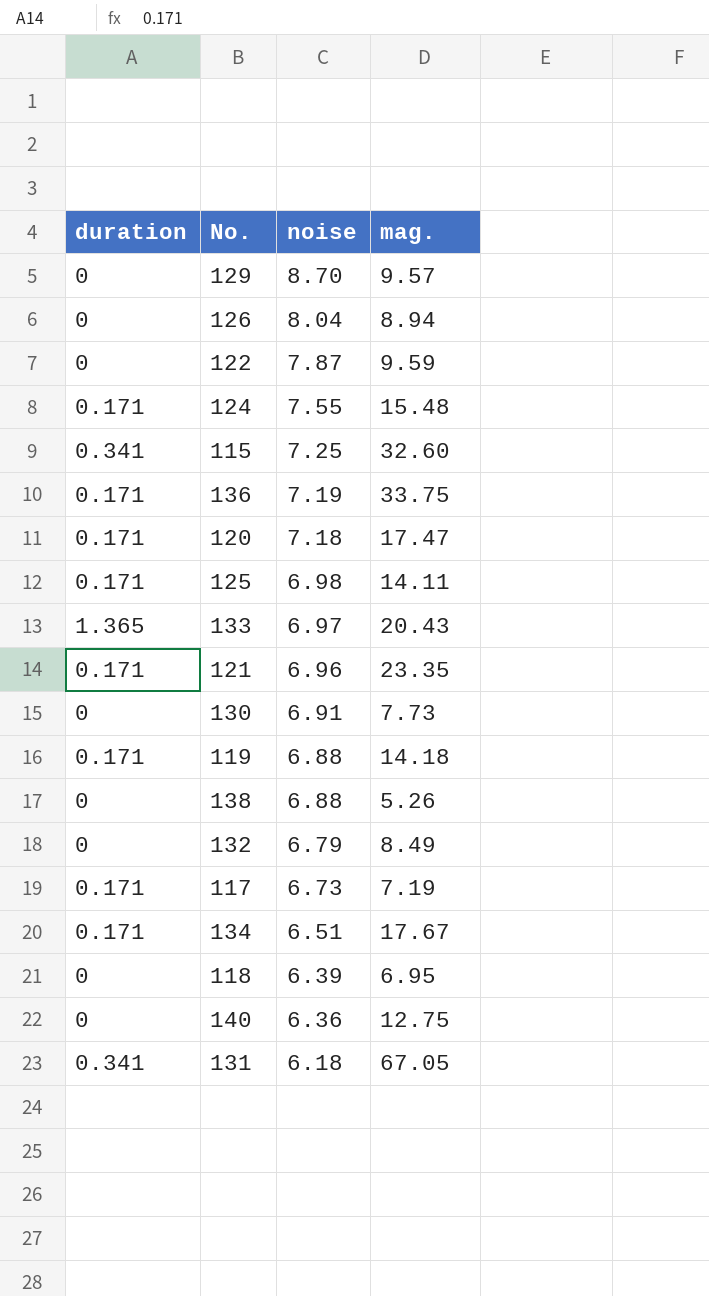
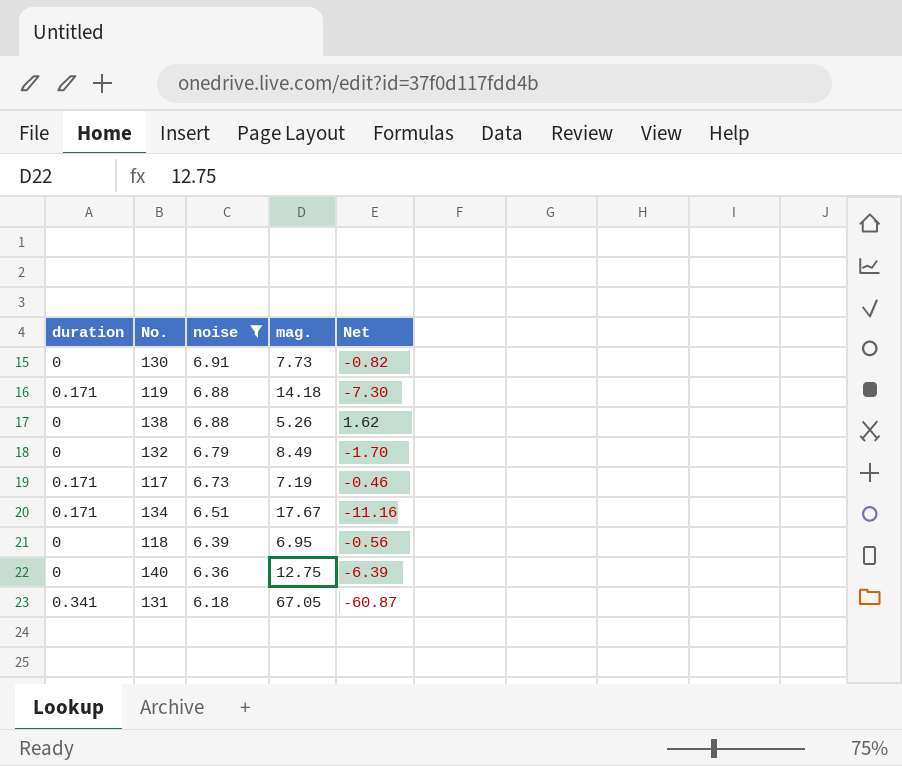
filter: none -> noise <= 6.91
column Net | formula: none -> [noise] - [mag.]

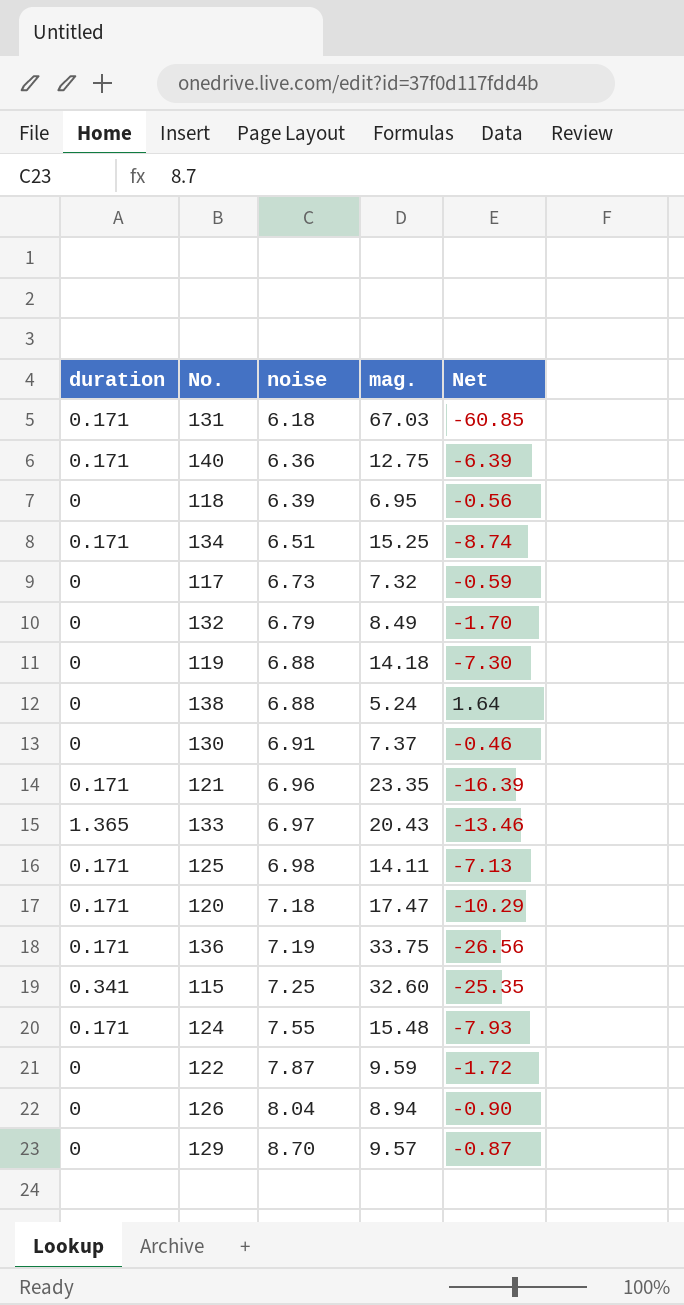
filter: noise <= 6.91 -> none
row order: noise descending -> noise ascending
131 | duration: 0.341 -> 0.171
131 | mag.: 67.05 -> 67.03
131 | Net: -60.87 -> -60.85
140 | duration: 0 -> 0.171
134 | mag.: 17.67 -> 15.25
134 | Net: -11.16 -> -8.74
117 | duration: 0.171 -> 0
117 | mag.: 7.19 -> 7.32
117 | Net: -0.46 -> -0.59
119 | duration: 0.171 -> 0
138 | mag.: 5.26 -> 5.24
138 | Net: 1.62 -> 1.64
130 | mag.: 7.73 -> 7.37
130 | Net: -0.82 -> -0.46

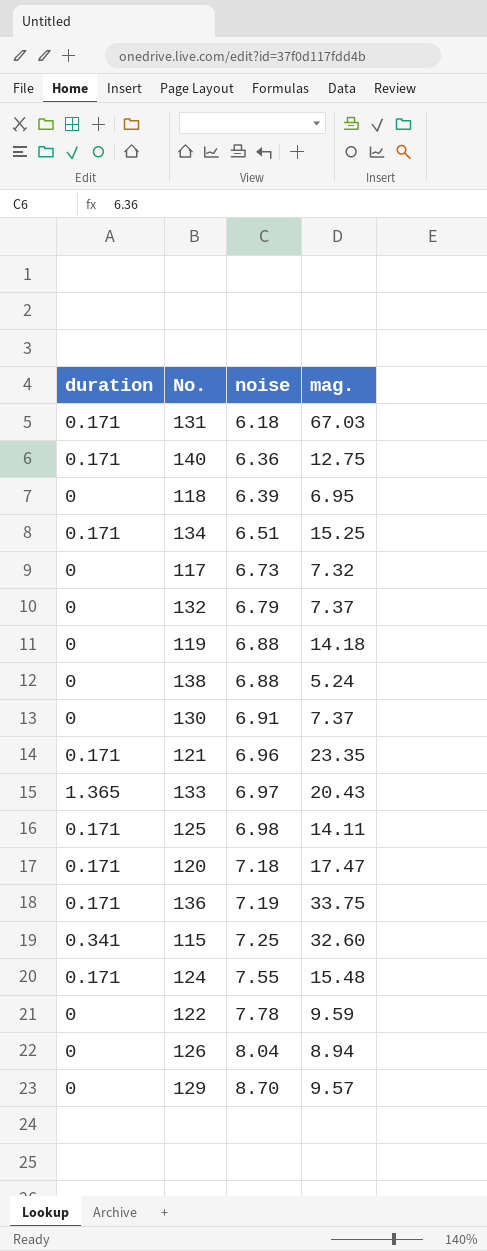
column Net | formula: [noise] - [mag.] -> none
132 | mag.: 8.49 -> 7.37
122 | noise: 7.87 -> 7.78

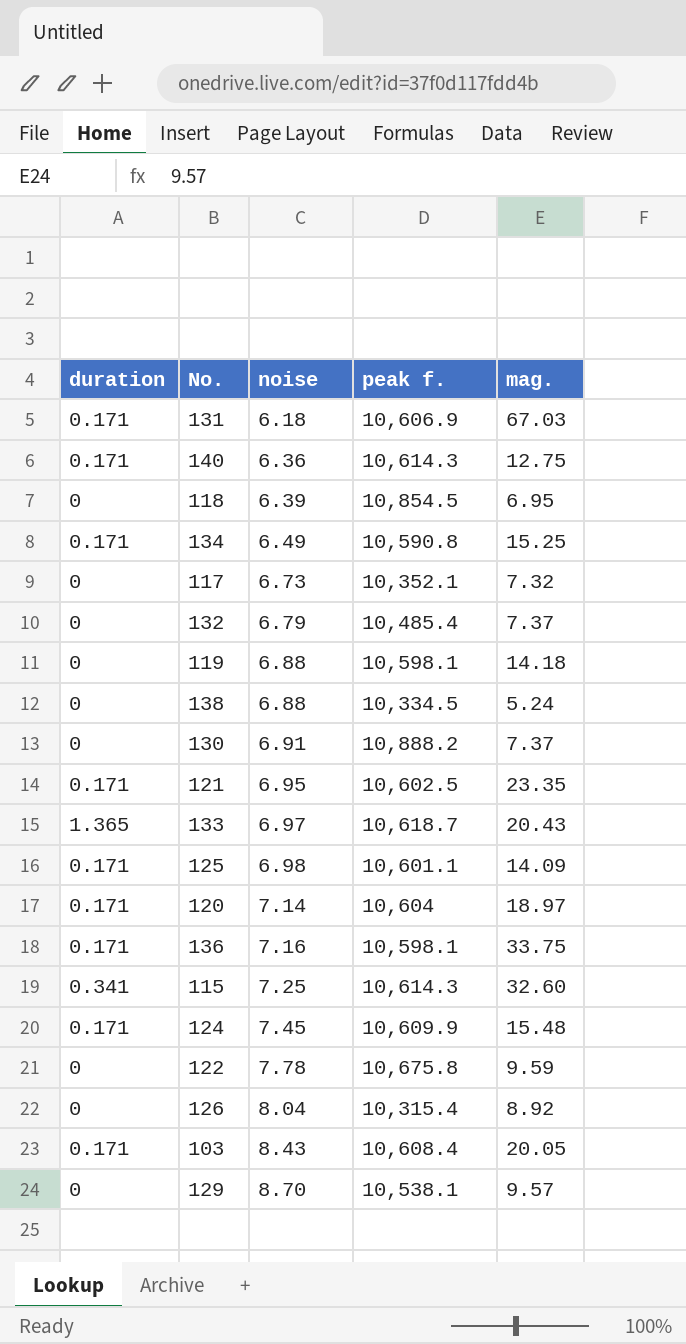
column peak f. | position: none -> 4
134 | noise: 6.51 -> 6.49
121 | noise: 6.96 -> 6.95
125 | mag.: 14.11 -> 14.09
120 | noise: 7.18 -> 7.14
120 | mag.: 17.47 -> 18.97
136 | noise: 7.19 -> 7.16
124 | noise: 7.55 -> 7.45
126 | mag.: 8.94 -> 8.92
row 103: none -> 0.171 | 8.43 | 10,608.4 | 20.05

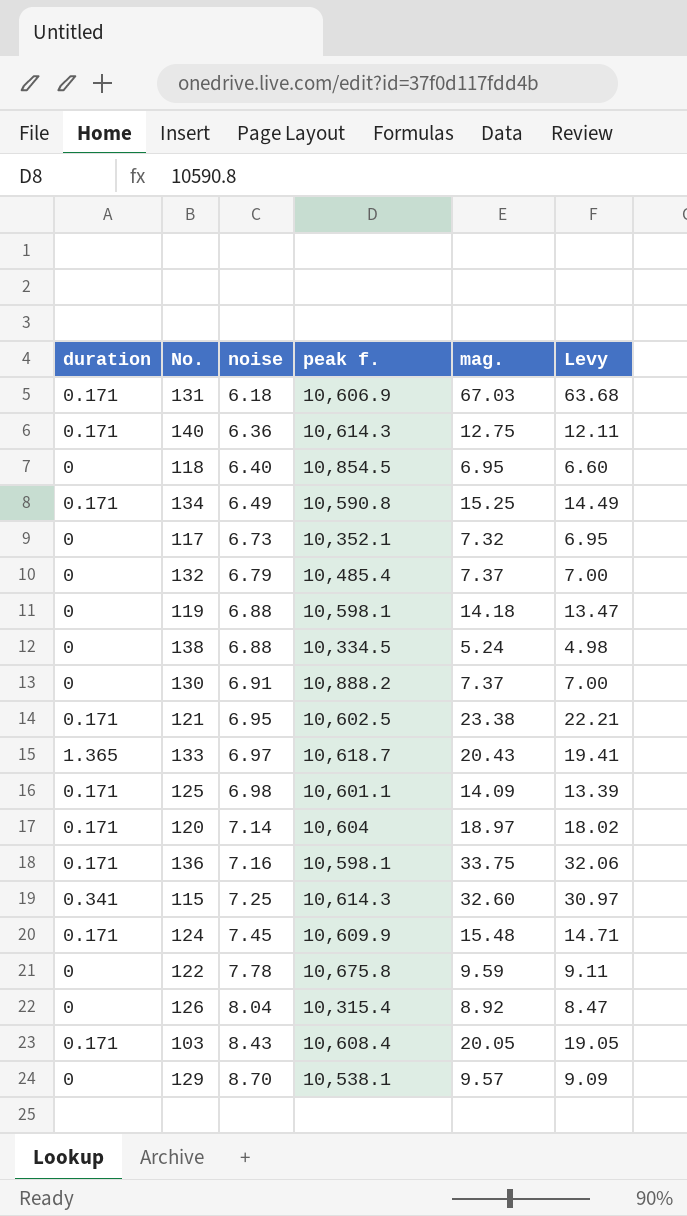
column Levy | formula: none -> [mag.] * 0.95
118 | noise: 6.39 -> 6.40
121 | mag.: 23.35 -> 23.38

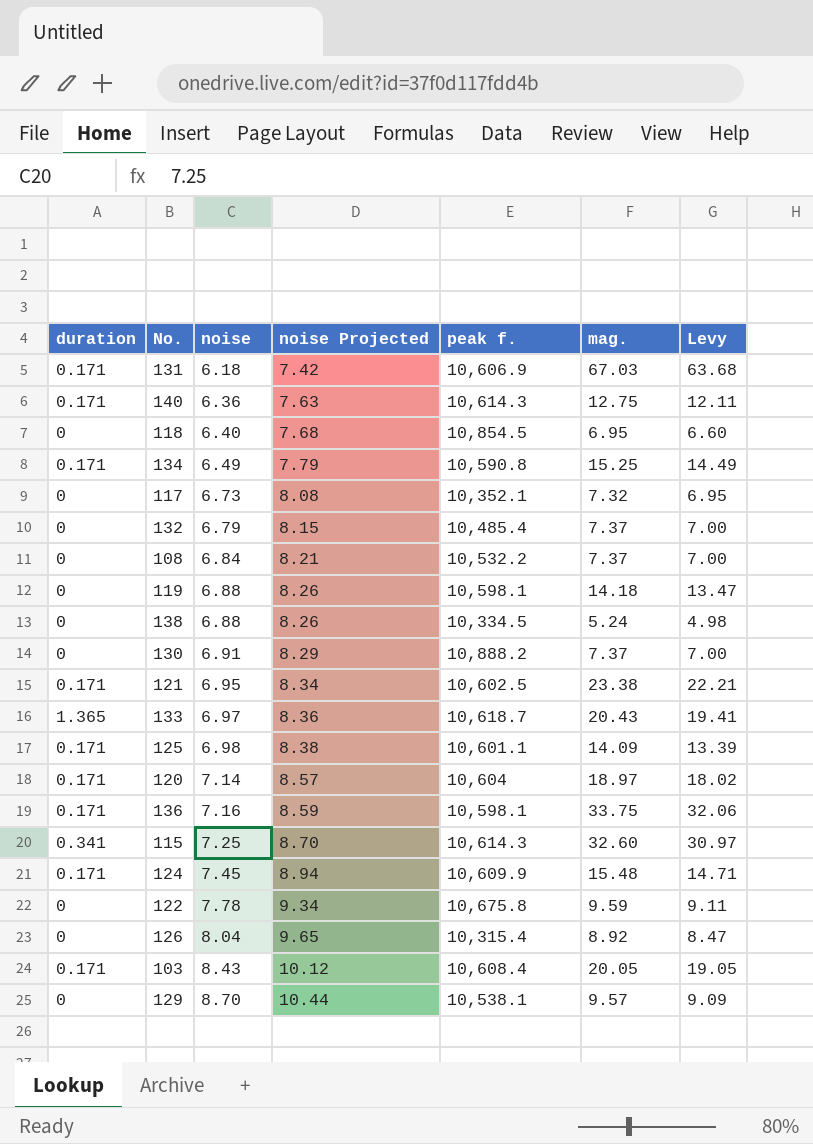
column noise Projected | formula: none -> [noise] * 1.2
row 108: none -> 0 | 6.84 | 8.21 | 10,532.2 | 7.37 | 7.00

